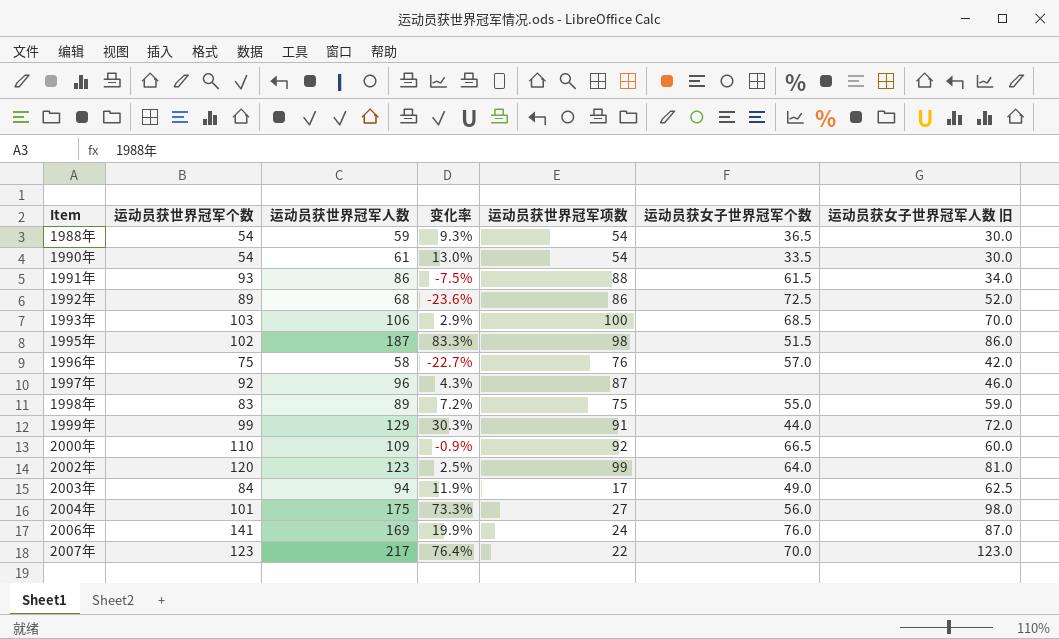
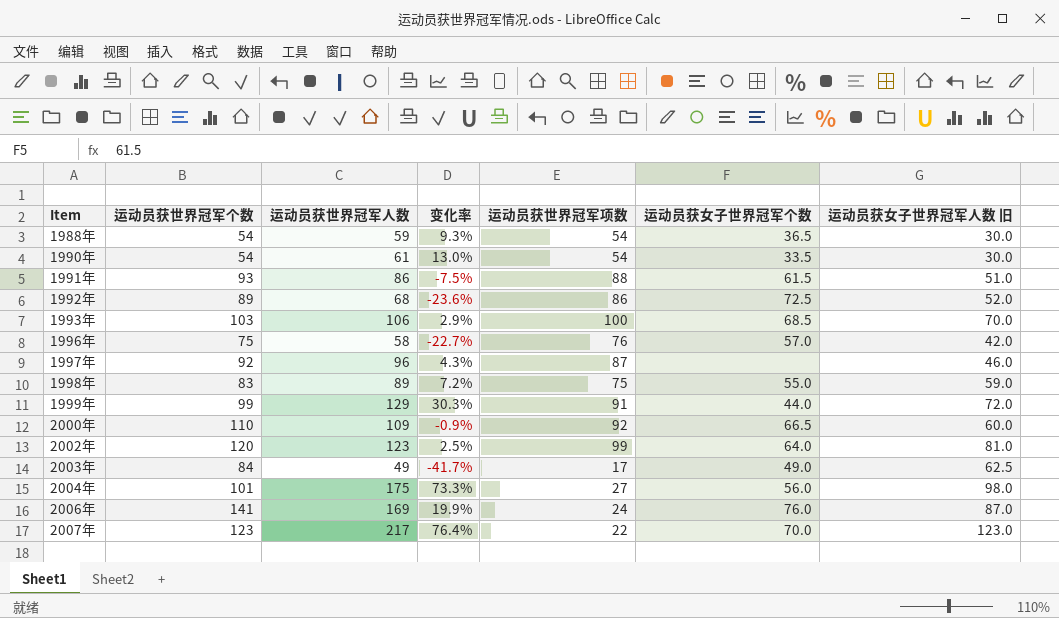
row 1995年: 102 | 187 | 83.3% | 98 | 51.5 | 86.0 -> none
1991年 | 运动员获女子世界冠军人数 旧: 34.0 -> 51.0
2003年 | 运动员获世界冠军人数: 94 -> 49
2003年 | 变化率: 11.9% -> -41.7%

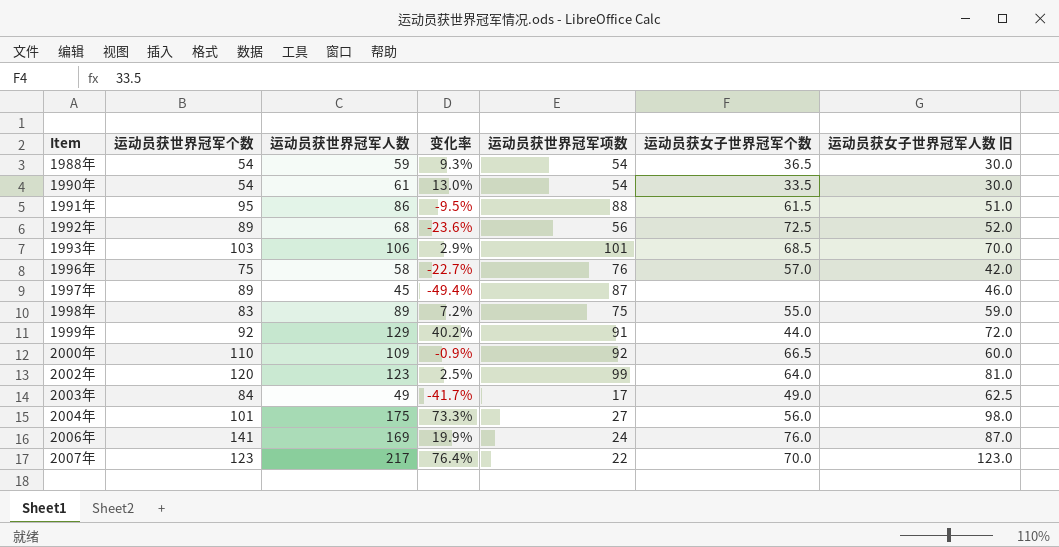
1991年 | 运动员获世界冠军个数: 93 -> 95
1991年 | 变化率: -7.5% -> -9.5%
1992年 | 运动员获世界冠军项数: 86 -> 56
1993年 | 运动员获世界冠军项数: 100 -> 101
1997年 | 运动员获世界冠军个数: 92 -> 89
1997年 | 运动员获世界冠军人数: 96 -> 45
1997年 | 变化率: 4.3% -> -49.4%
1999年 | 运动员获世界冠军个数: 99 -> 92
1999年 | 变化率: 30.3% -> 40.2%

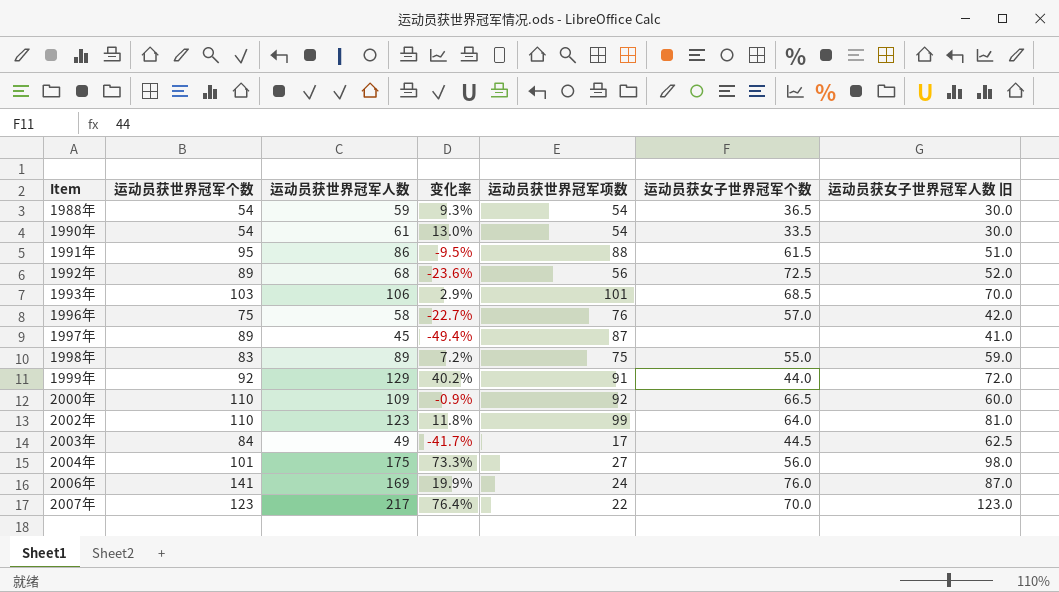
1997年 | 运动员获女子世界冠军人数 旧: 46.0 -> 41.0
2002年 | 运动员获世界冠军个数: 120 -> 110
2002年 | 变化率: 2.5% -> 11.8%
2003年 | 运动员获女子世界冠军个数: 49.0 -> 44.5

